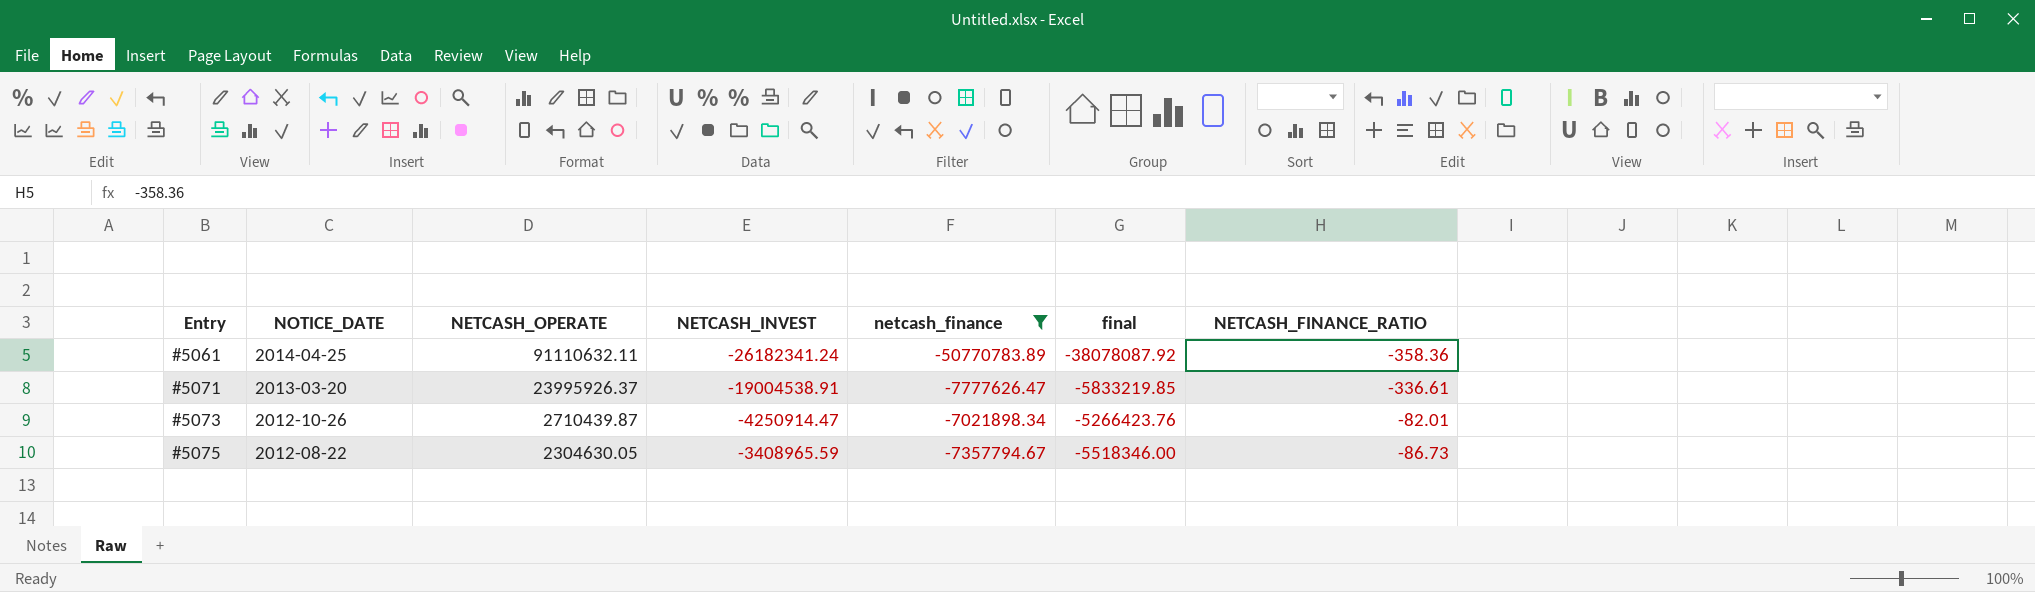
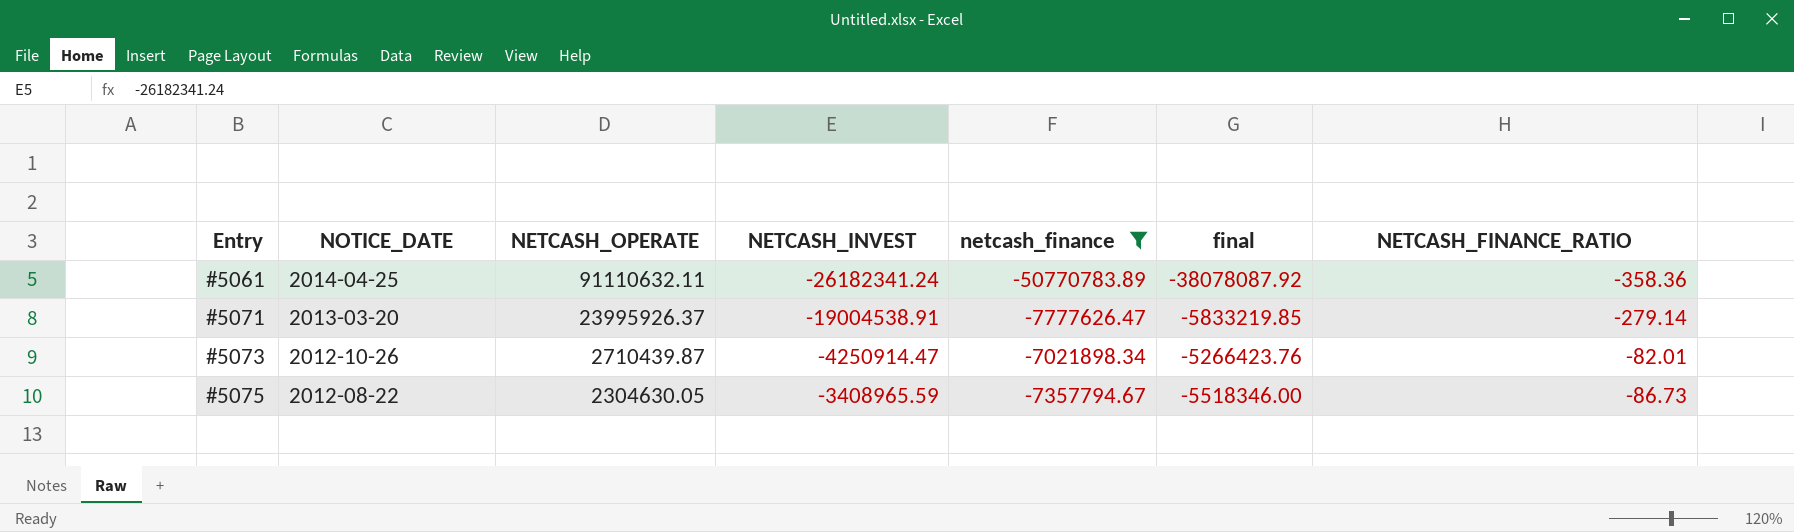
#5071 | NETCASH_FINANCE_RATIO: -336.61 -> -279.14

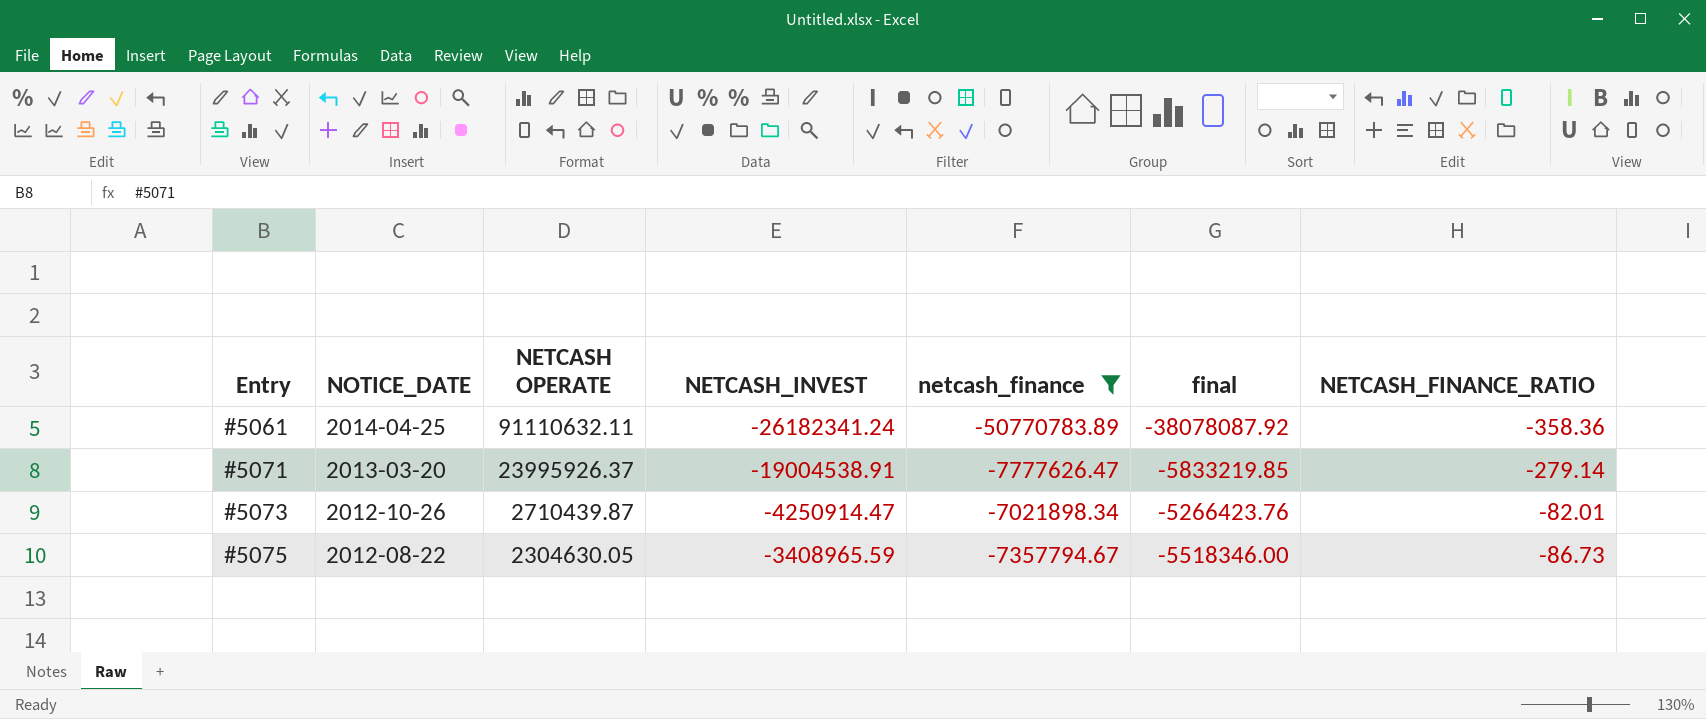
column name: NETCASH_OPERATE -> NETCASH OPERATE

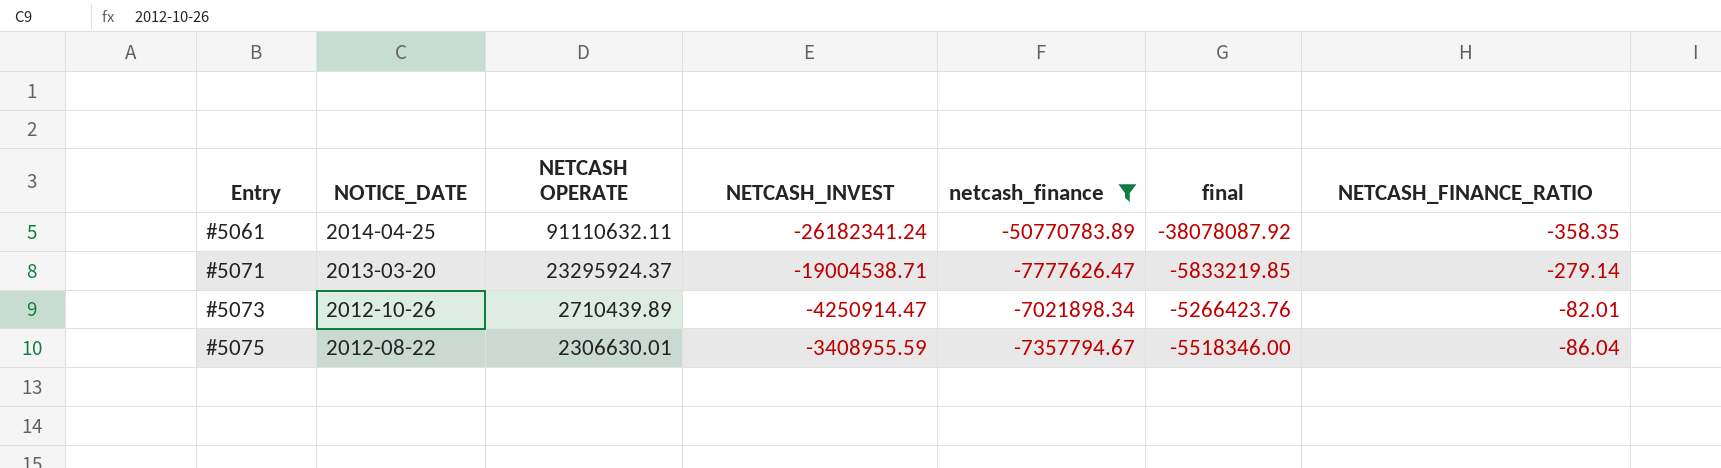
#5061 | NETCASH_FINANCE_RATIO: -358.36 -> -358.35
#5071 | NETCASH OPERATE: 23995926.37 -> 23295924.37
#5071 | NETCASH_INVEST: -19004538.91 -> -19004538.71
#5073 | NETCASH OPERATE: 2710439.87 -> 2710439.89
#5075 | NETCASH OPERATE: 2304630.05 -> 2306630.01
#5075 | NETCASH_INVEST: -3408965.59 -> -3408955.59
#5075 | NETCASH_FINANCE_RATIO: -86.73 -> -86.04

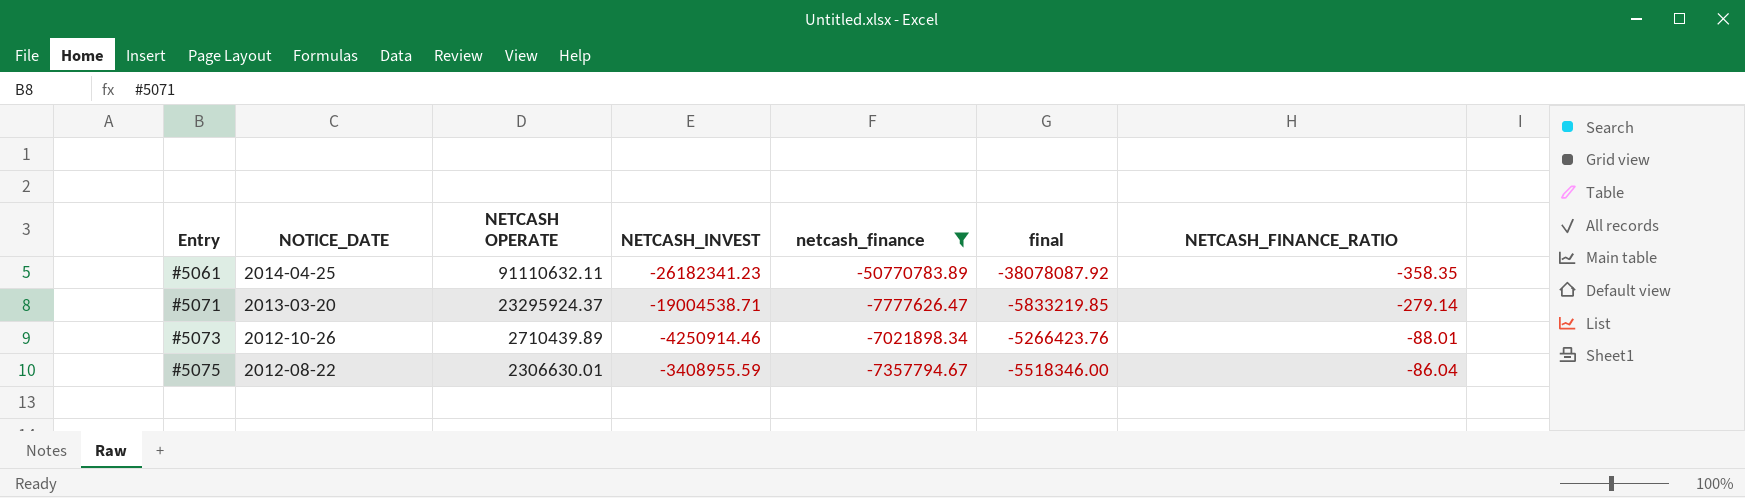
#5061 | NETCASH_INVEST: -26182341.24 -> -26182341.23
#5073 | NETCASH_INVEST: -4250914.47 -> -4250914.46
#5073 | NETCASH_FINANCE_RATIO: -82.01 -> -88.01

